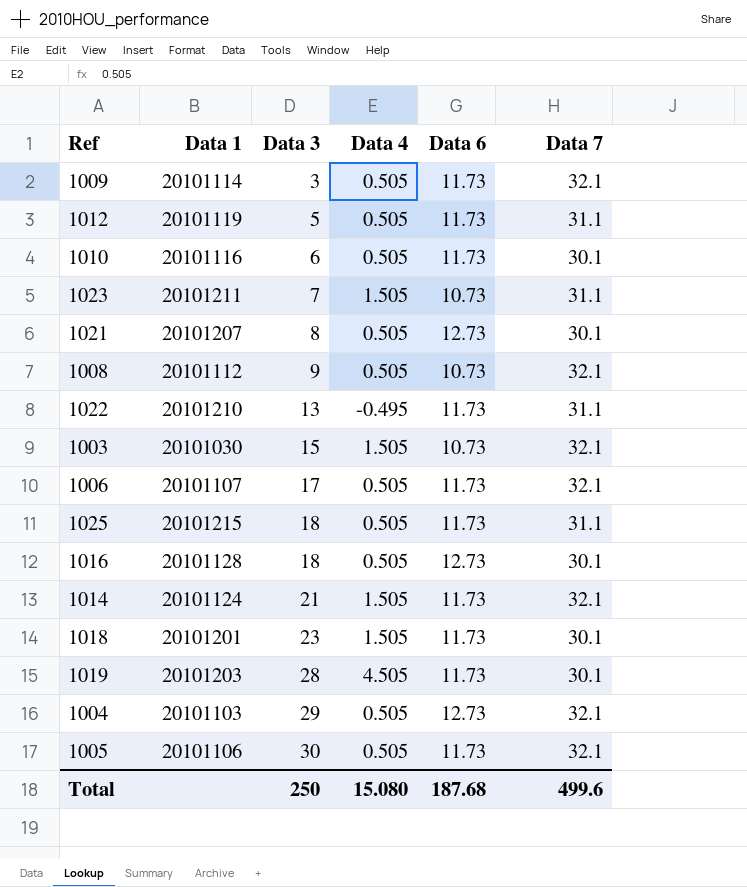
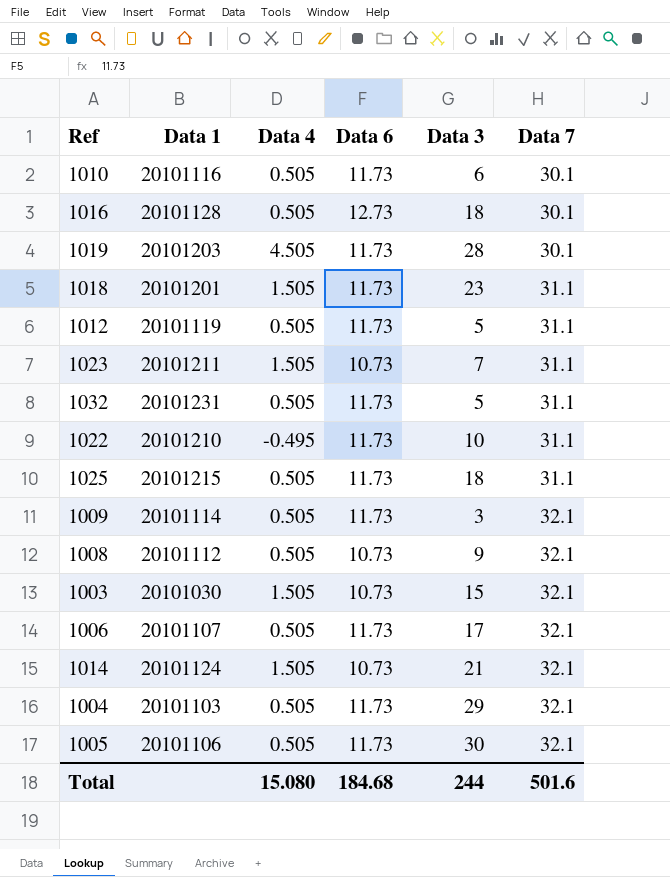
row order: Data 3 ascending -> Data 7 ascending
column Data 3 | position: 3 -> 5
row 1021: 20101207 | 8 | 0.505 | 12.73 | 30.1 -> none
1018 | Data 7: 30.1 -> 31.1
row 1032: none -> 20101231 | 0.505 | 11.73 | 5 | 31.1
1022 | Data 3: 13 -> 10
1014 | Data 6: 11.73 -> 10.73
1004 | Data 6: 12.73 -> 11.73
Total | Data 6: 187.68 -> 184.68
Total | Data 3: 250 -> 244
Total | Data 7: 499.6 -> 501.6

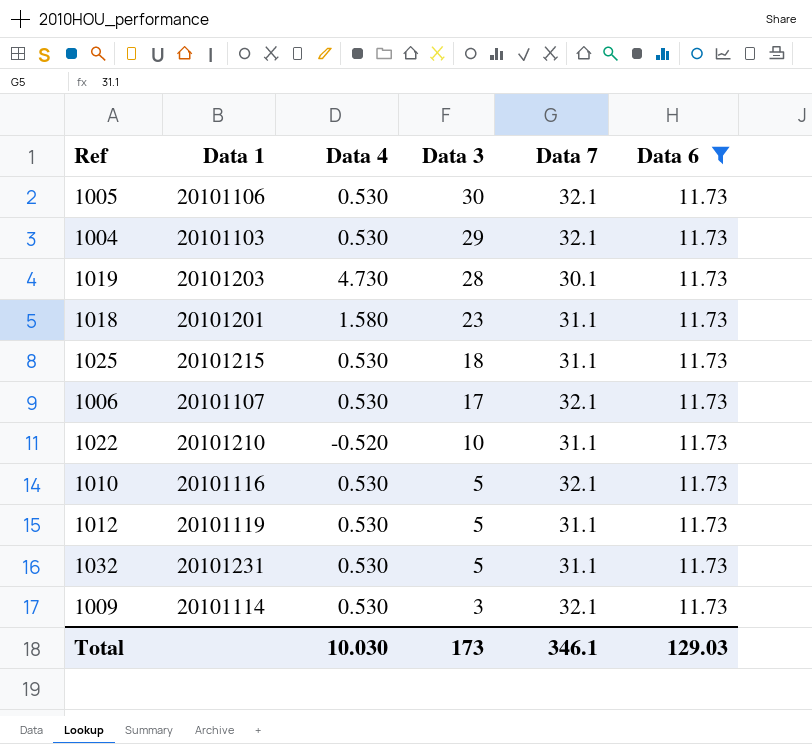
filter: none -> Data 6 = 11.73
row order: Data 7 ascending -> Data 3 descending
column Data 6 | position: 4 -> 6
1005 | Data 4: 0.505 -> 0.530
1004 | Data 4: 0.505 -> 0.530
1019 | Data 4: 4.505 -> 4.730
1018 | Data 4: 1.505 -> 1.580
1025 | Data 4: 0.505 -> 0.530
1006 | Data 4: 0.505 -> 0.530
1022 | Data 4: -0.495 -> -0.520
1010 | Data 4: 0.505 -> 0.530
1010 | Data 3: 6 -> 5
1010 | Data 7: 30.1 -> 32.1
1012 | Data 4: 0.505 -> 0.530
1032 | Data 4: 0.505 -> 0.530
1009 | Data 4: 0.505 -> 0.530
Total | Data 4: 15.080 -> 10.030
Total | Data 3: 244 -> 173
Total | Data 7: 501.6 -> 346.1
Total | Data 6: 184.68 -> 129.03

